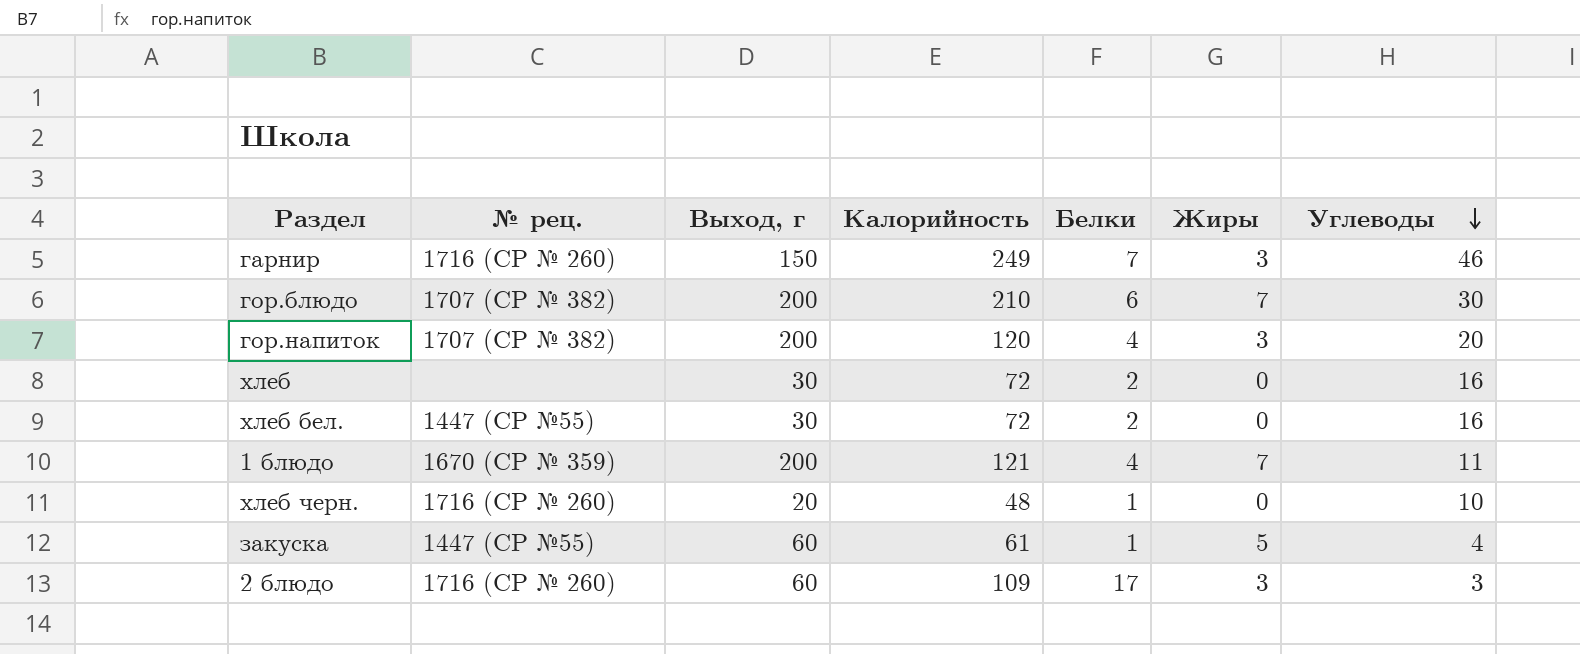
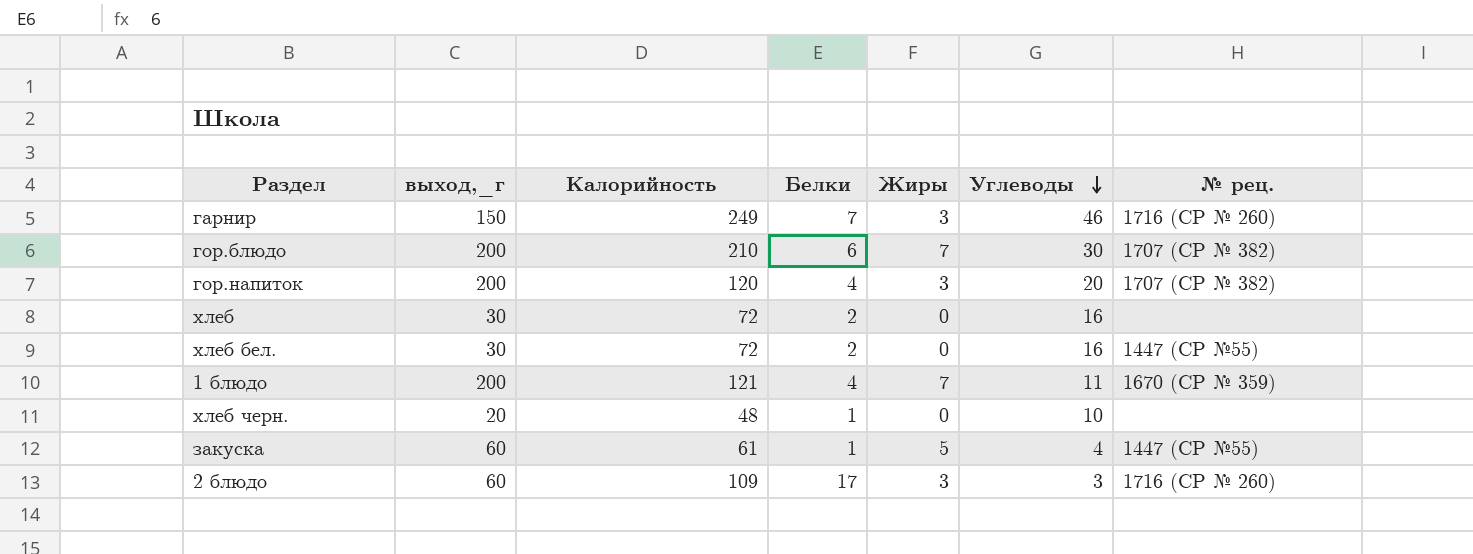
column name: Выход, г -> выход,_г
column № рец. | position: 2 -> 7
хлеб черн. | № рец.: 1716 (СР № 260) -> none

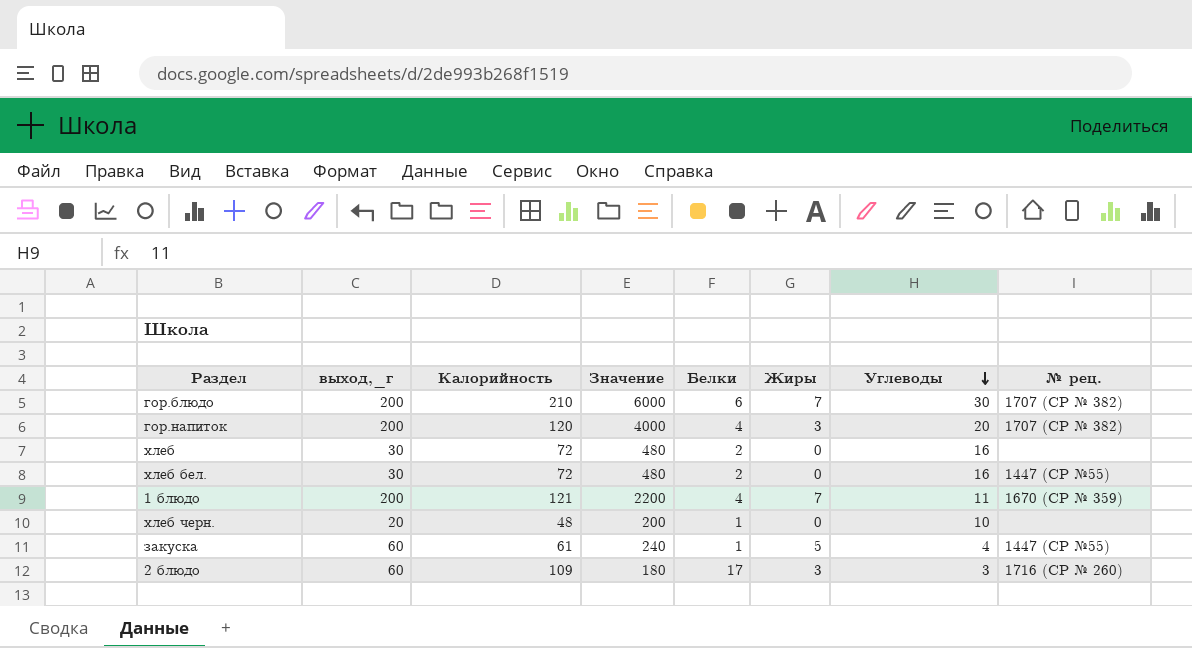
column Значение | formula: none -> [выход,_г] * [Углеводы]
row гарнир: 150 | 249 | 7 | 3 | 46 | 1716 (СР № 260) -> none

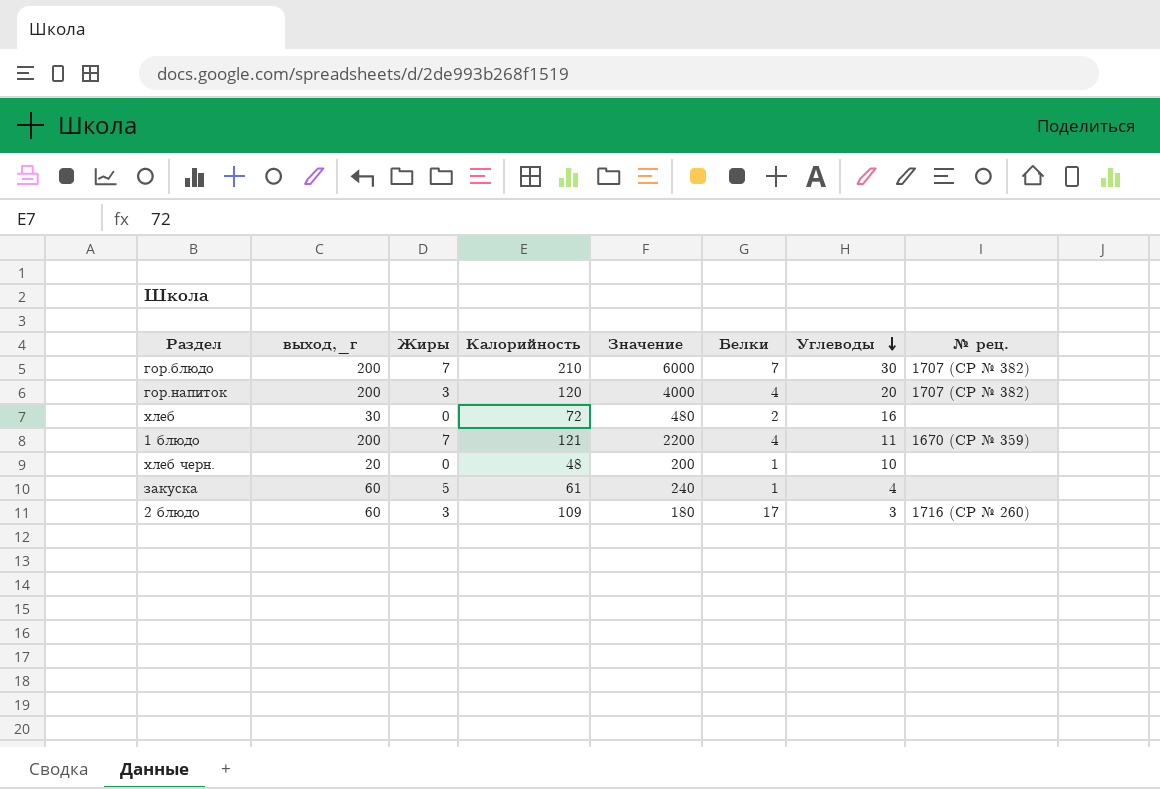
column Жиры | position: 6 -> 3
row хлеб бел.: 30 | 72 | 480 | 2 | 0 | 16 | 1447 (СР №55) -> none
гор.блюдо | Белки: 6 -> 7
закуска | № рец.: 1447 (СР №55) -> none

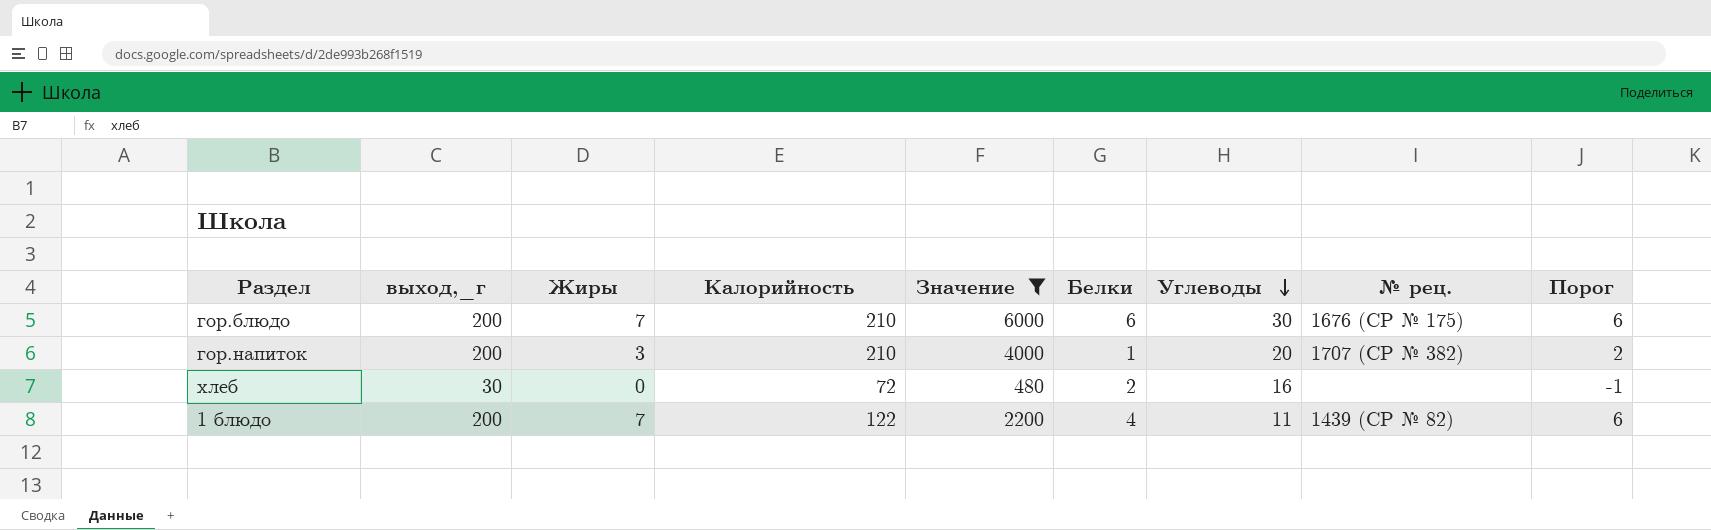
filter: none -> Значение >= 480
column Порог | formula: none -> [Жиры] - 1
гор.блюдо | Белки: 7 -> 6
гор.блюдо | № рец.: 1707 (СР № 382) -> 1676 (СР № 175)
гор.напиток | Калорийность: 120 -> 210
гор.напиток | Белки: 4 -> 1
1 блюдо | Калорийность: 121 -> 122
1 блюдо | № рец.: 1670 (СР № 359) -> 1439 (СР № 82)

